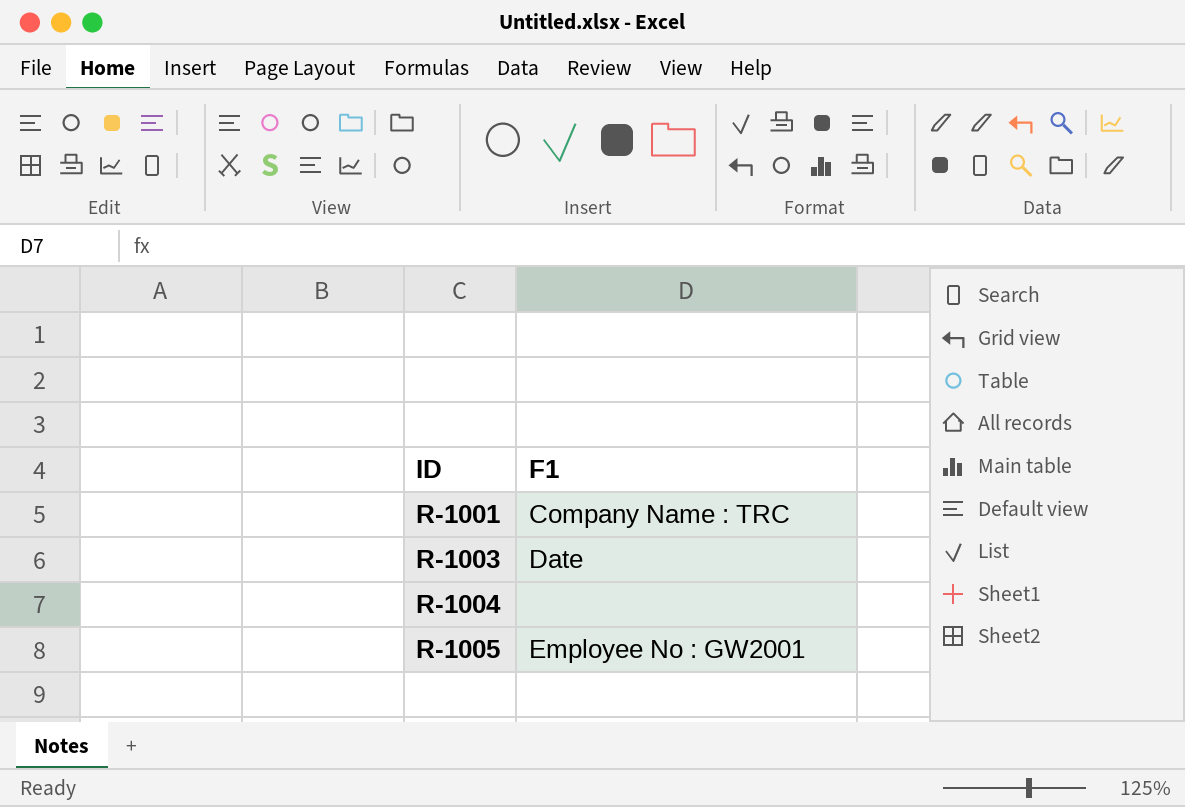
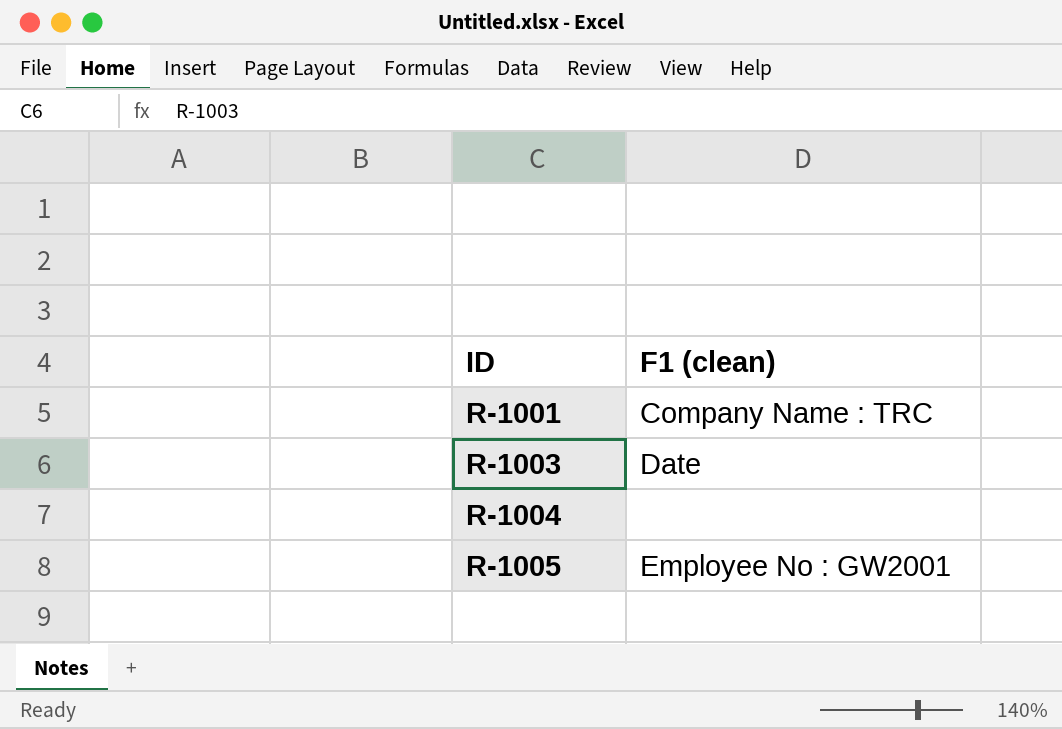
column name: F1 -> F1 (clean)

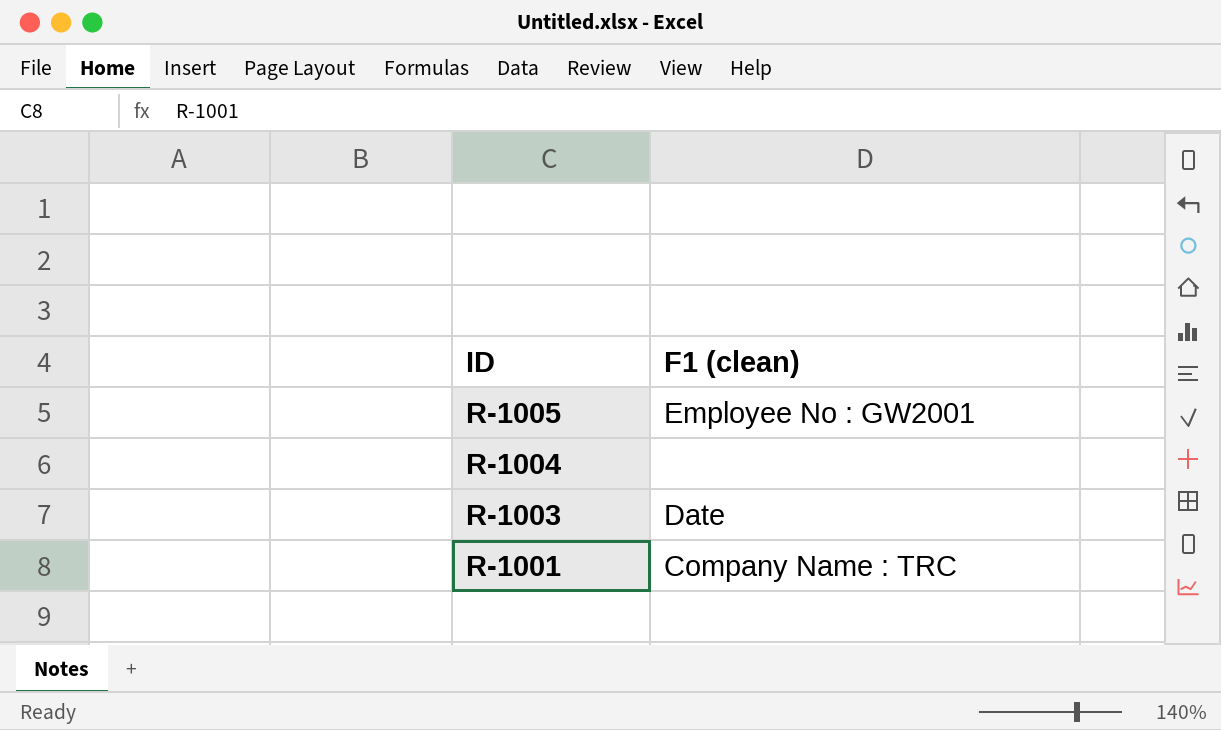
row order: ID ascending -> ID descending

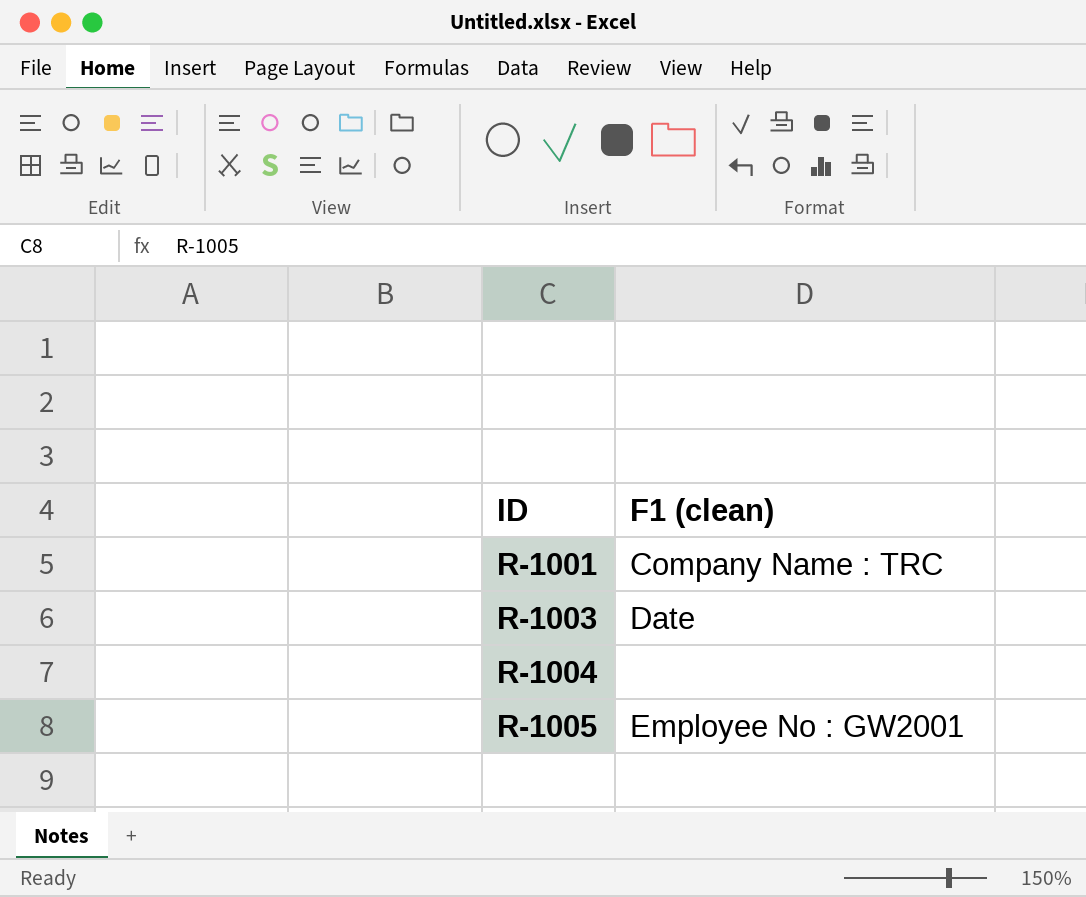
row order: ID descending -> ID ascending

